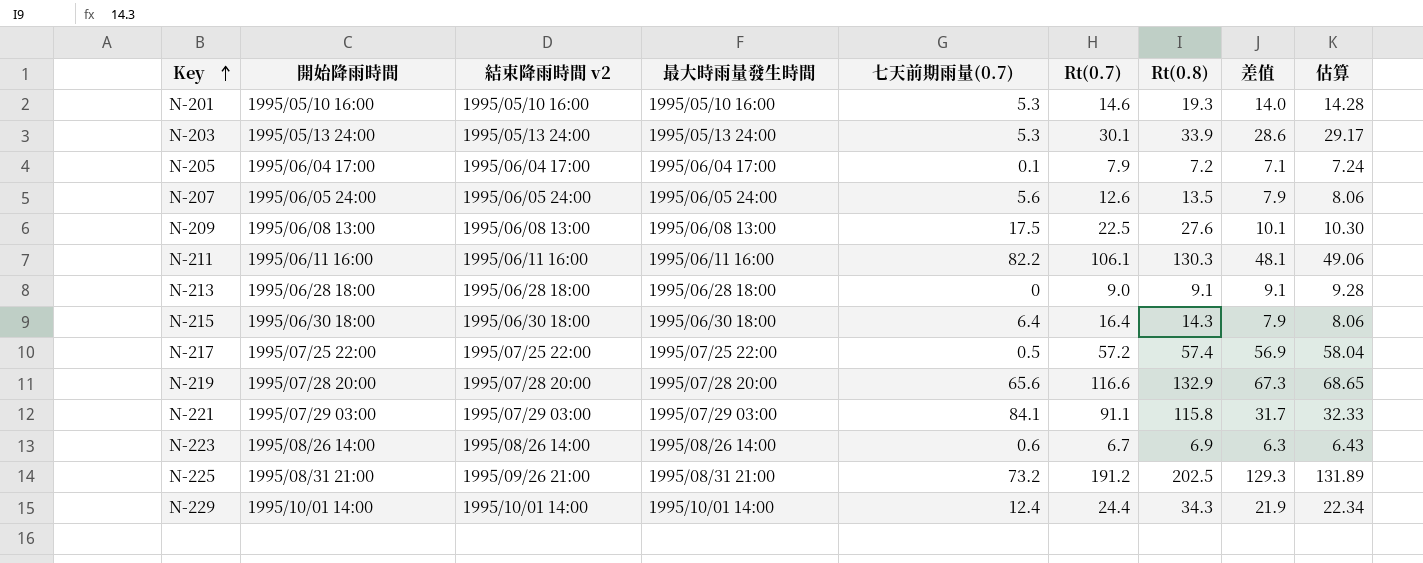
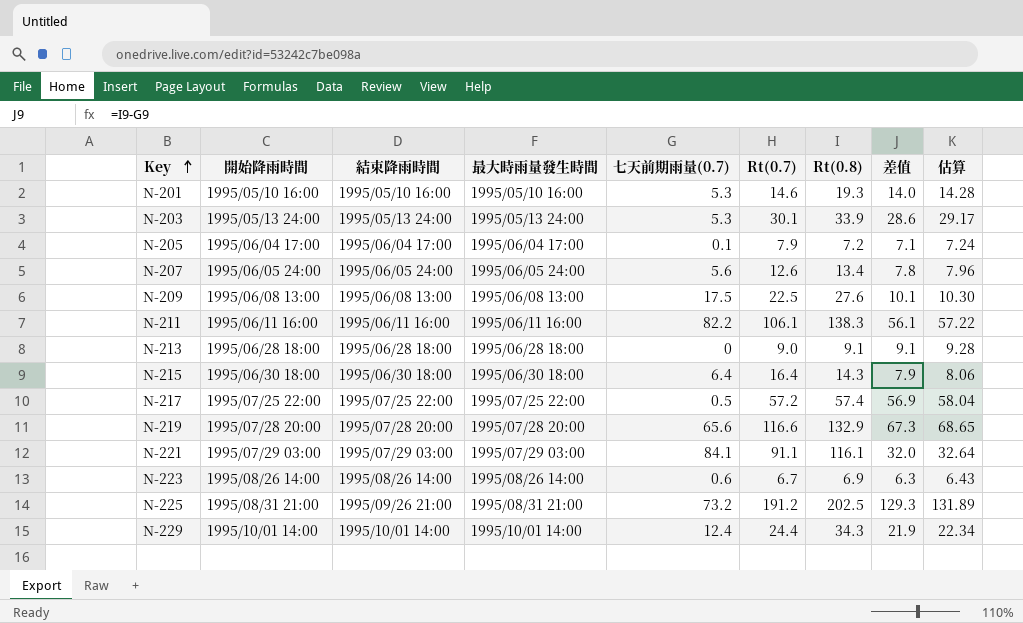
column name: 結束降雨時間 v2 -> 結束降雨時間
N-207 | Rt(0.8): 13.5 -> 13.4
N-207 | 差值: 7.9 -> 7.8
N-207 | 估算: 8.06 -> 7.96
N-211 | Rt(0.8): 130.3 -> 138.3
N-211 | 差值: 48.1 -> 56.1
N-211 | 估算: 49.06 -> 57.22
N-221 | Rt(0.8): 115.8 -> 116.1
N-221 | 差值: 31.7 -> 32.0
N-221 | 估算: 32.33 -> 32.64

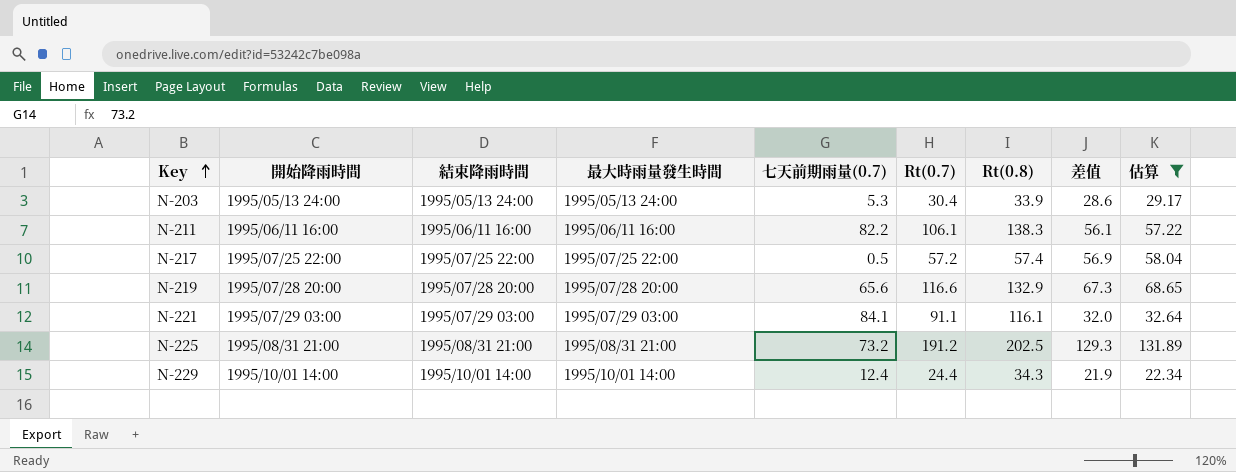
filter: none -> 估算 >= 22.34
N-203 | Rt(0.7): 30.1 -> 30.4
N-225 | 結束降雨時間: 1995/09/26 21:00 -> 1995/08/31 21:00

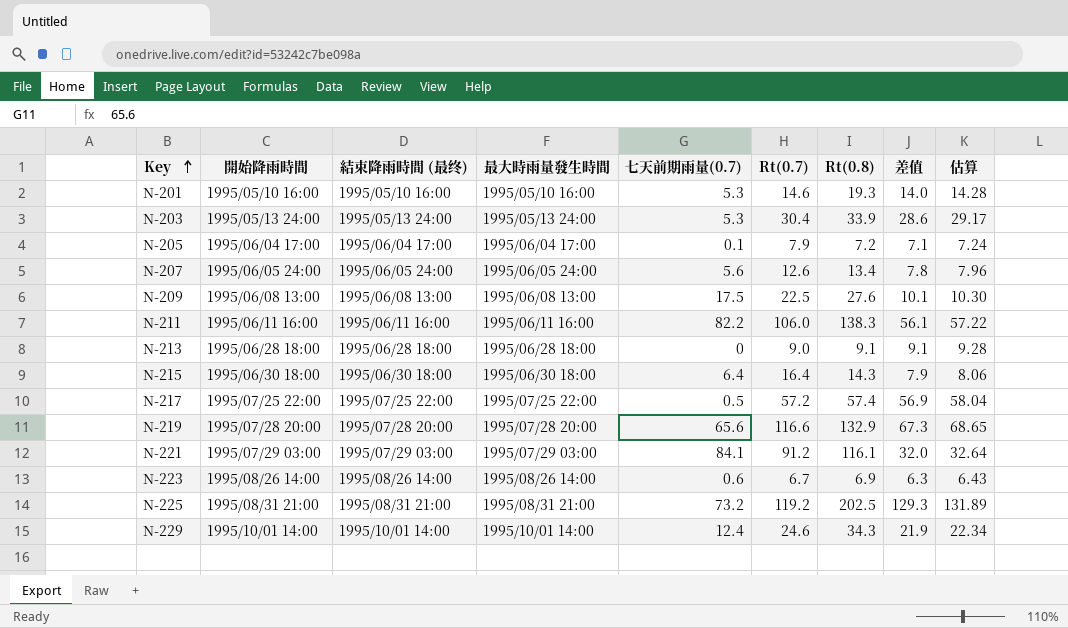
filter: 估算 >= 22.34 -> none
column name: 結束降雨時間 -> 結束降雨時間 (最终)
N-211 | Rt(0.7): 106.1 -> 106.0
N-221 | Rt(0.7): 91.1 -> 91.2
N-225 | Rt(0.7): 191.2 -> 119.2
N-229 | Rt(0.7): 24.4 -> 24.6

